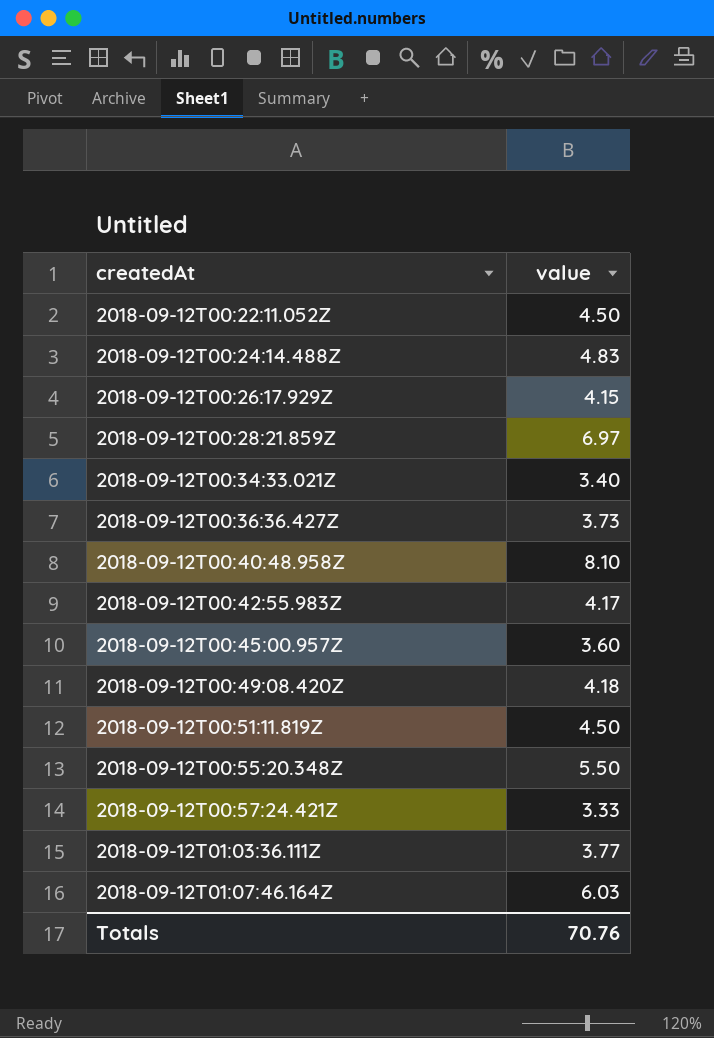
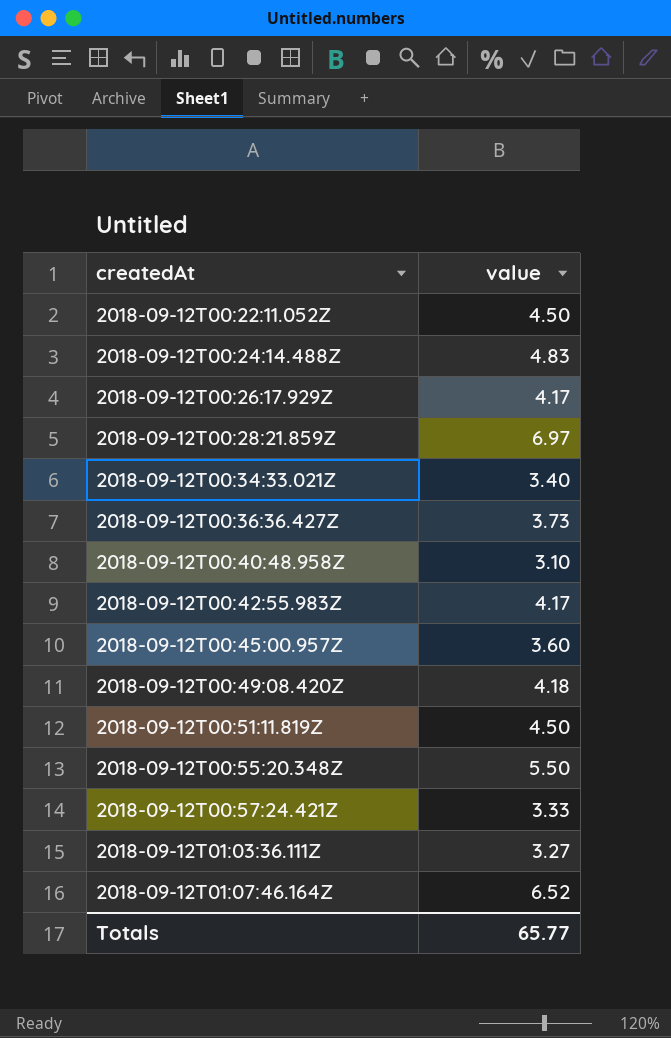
2018-09-12T00:26:17.929Z | value: 4.15 -> 4.17
2018-09-12T00:40:48.958Z | value: 8.10 -> 3.10
2018-09-12T01:03:36.111Z | value: 3.77 -> 3.27
2018-09-12T01:07:46.164Z | value: 6.03 -> 6.52
Totals | value: 70.76 -> 65.77

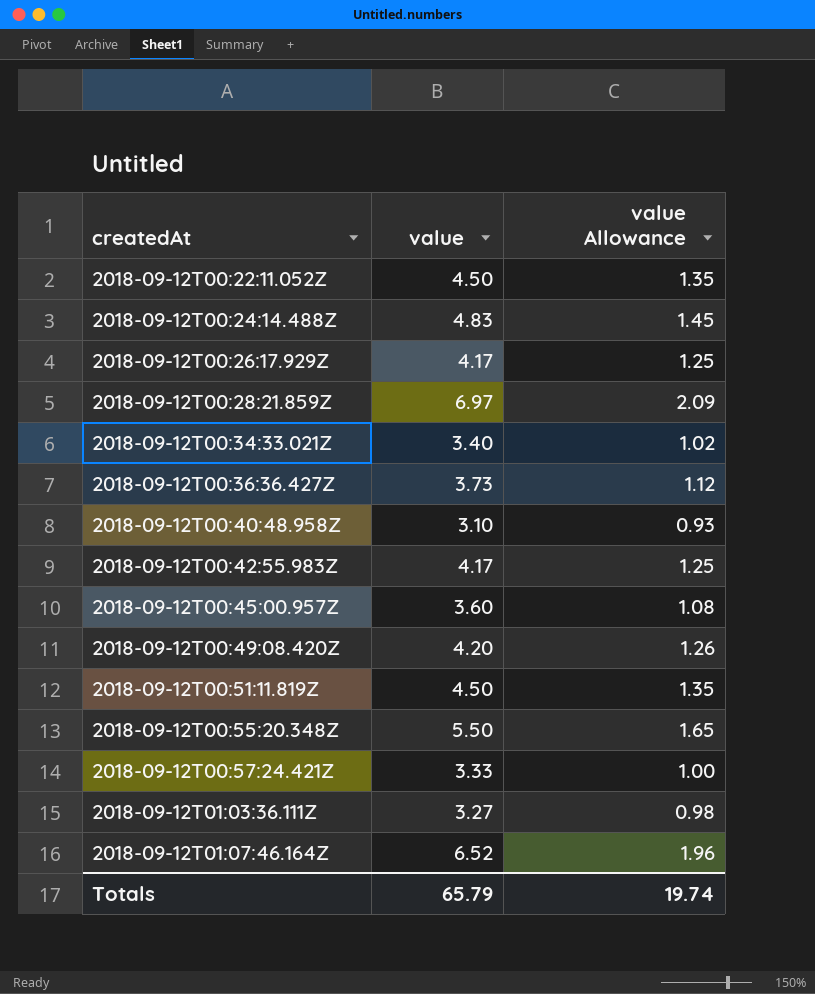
column value Allowance | formula: none -> [value] * 0.3
2018-09-12T00:49:08.420Z | value: 4.18 -> 4.20
Totals | value: 65.77 -> 65.79

